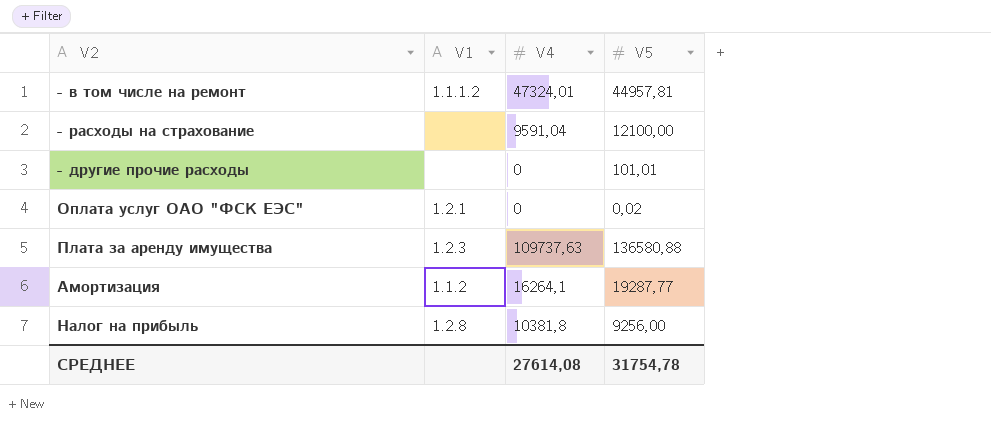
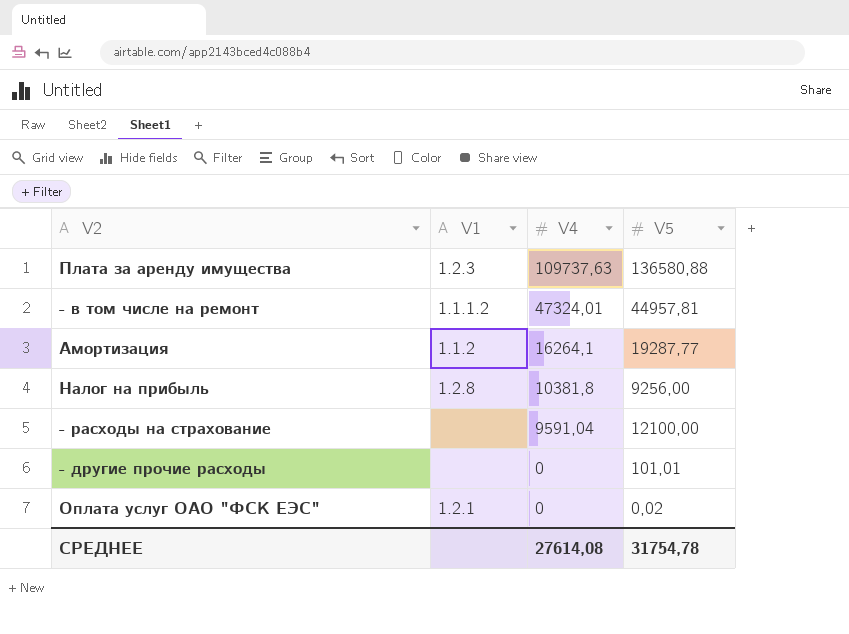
row order: none -> V4 descending

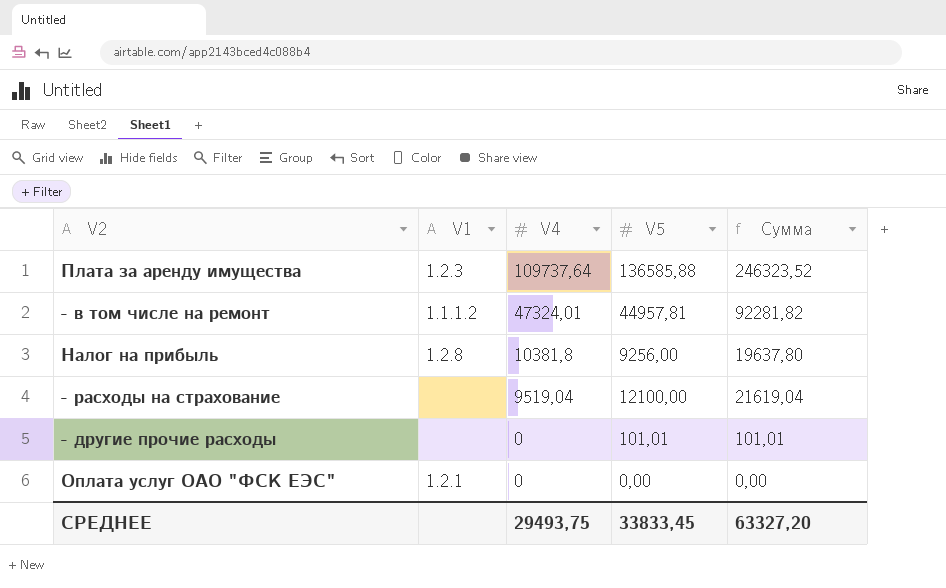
column Сумма | formula: none -> [V4] + [V5]
row Амортизация: 1.1.2 | 16264,1 | 19287,77 -> none
Плата за аренду имущества | V4: 109737,63 -> 109737,64
Плата за аренду имущества | V5: 136580,88 -> 136585,88
- расходы на страхование | V4: 9591,04 -> 9519,04
Оплата услуг ОАО "ФСК ЕЭС" | V5: 0,02 -> 0,00
СРЕДНЕЕ | V4: 27614,08 -> 29493,75
СРЕДНЕЕ | V5: 31754,78 -> 33833,45

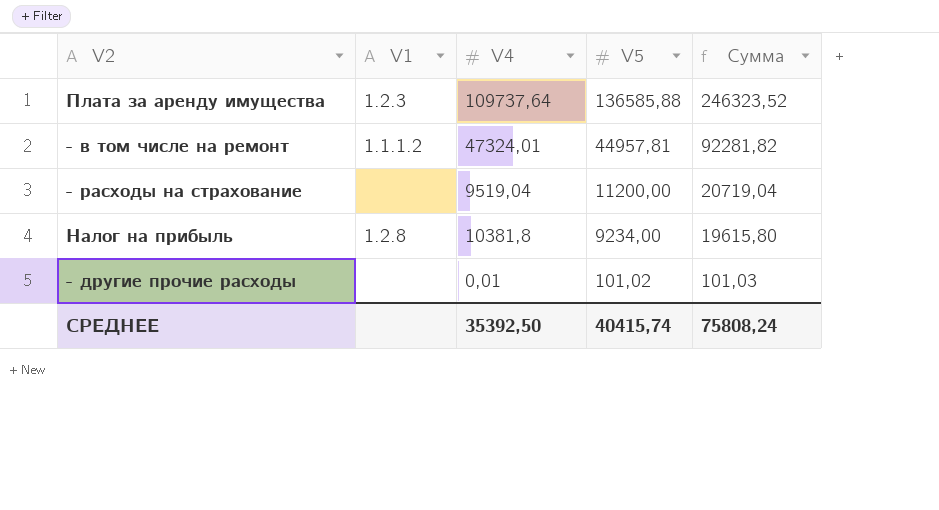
row order: V4 descending -> V5 descending
row Оплата услуг ОАО "ФСК ЕЭС": 1.2.1 | 0 | 0,00 | 0,00 -> none
- расходы на страхование | V5: 12100,00 -> 11200,00
- расходы на страхование | Сумма: 21619,04 -> 20719,04
Налог на прибыль | V5: 9256,00 -> 9234,00
Налог на прибыль | Сумма: 19637,80 -> 19615,80
- другие прочие расходы | V4: 0 -> 0,01
- другие прочие расходы | V5: 101,01 -> 101,02
- другие прочие расходы | Сумма: 101,01 -> 101,03
СРЕДНЕЕ | V4: 29493,75 -> 35392,50
СРЕДНЕЕ | V5: 33833,45 -> 40415,74
СРЕДНЕЕ | Сумма: 63327,20 -> 75808,24

